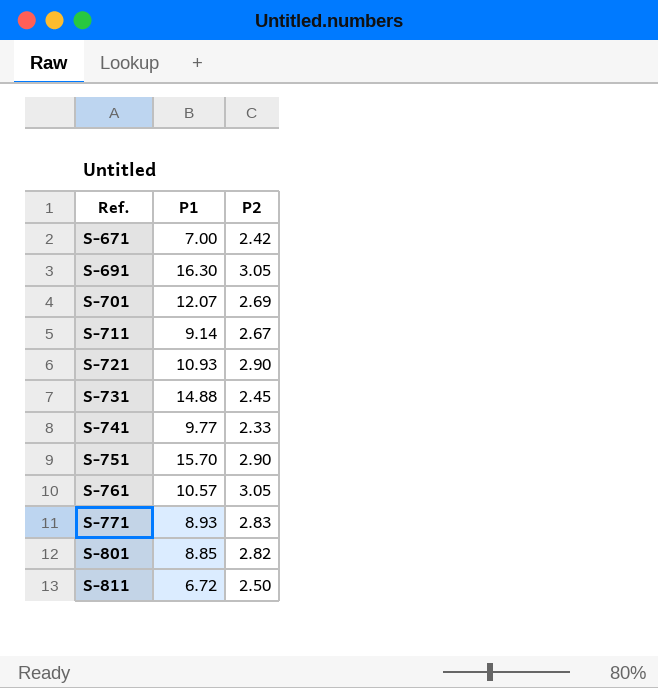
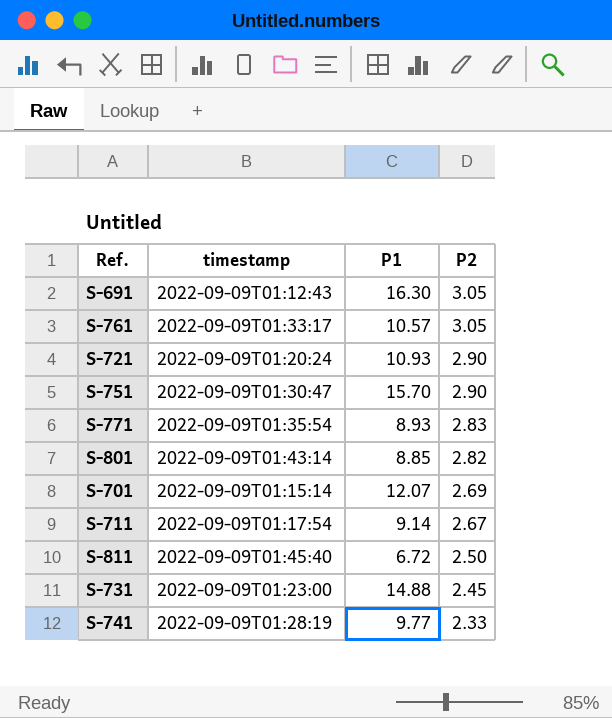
row order: Ref. ascending -> P2 descending
column timestamp | position: none -> 2
row S-671: 7.00 | 2.42 -> none

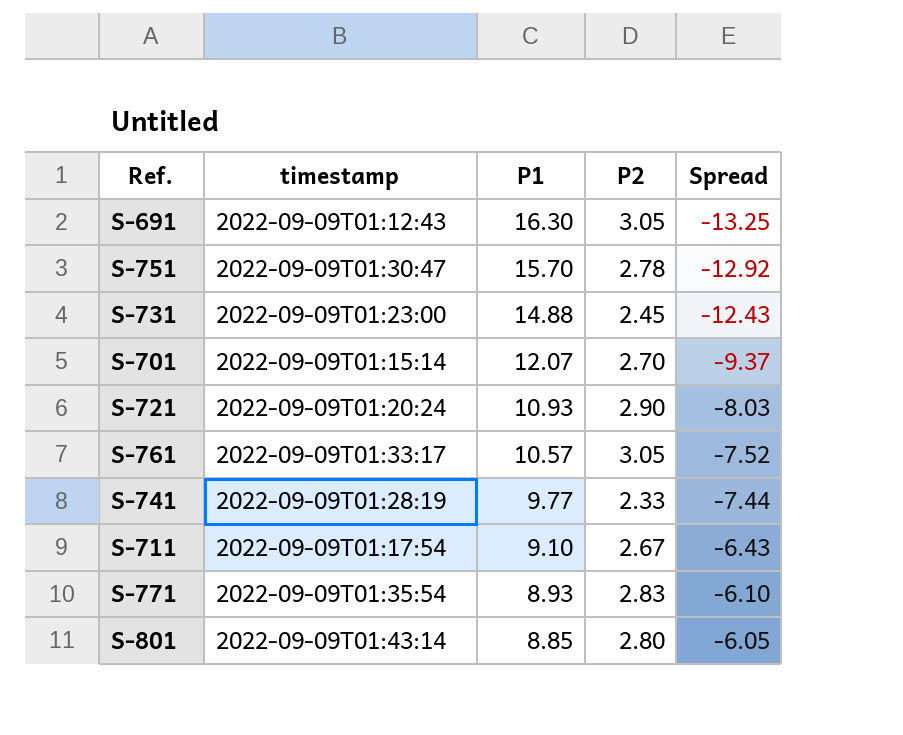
row order: P2 descending -> P1 descending
column Spread | formula: none -> [P2] - [P1]
row S-811: 2022-09-09T01:45:40 | 6.72 | 2.50 -> none
S-751 | P2: 2.90 -> 2.78
S-701 | P2: 2.69 -> 2.70
S-711 | P1: 9.14 -> 9.10
S-801 | P2: 2.82 -> 2.80

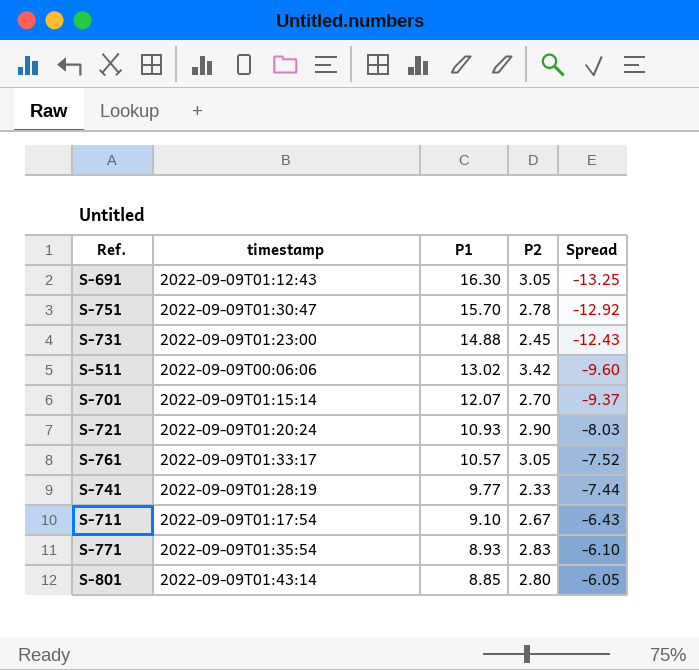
row S-511: none -> 2022-09-09T00:06:06 | 13.02 | 3.42 | -9.60

